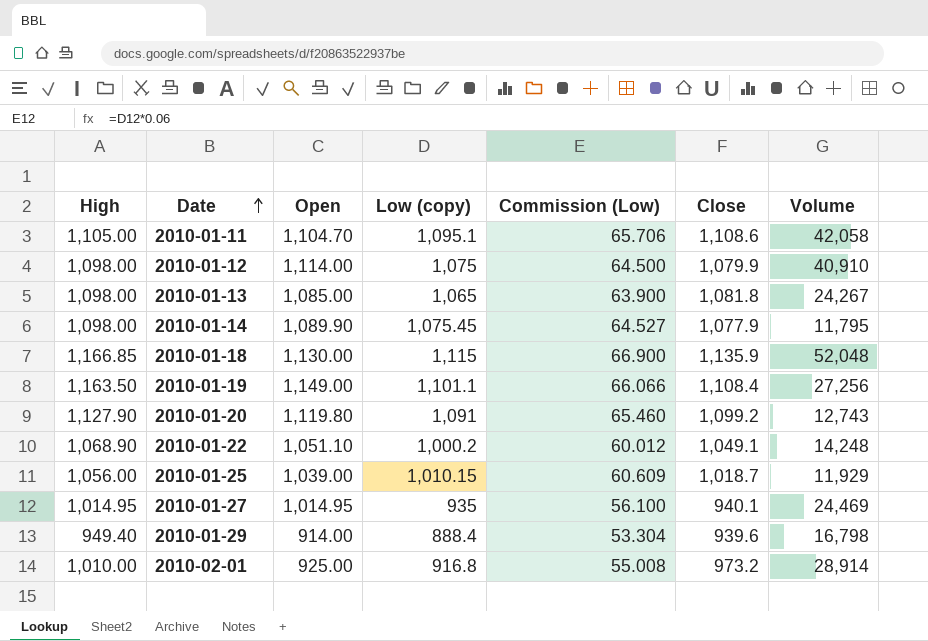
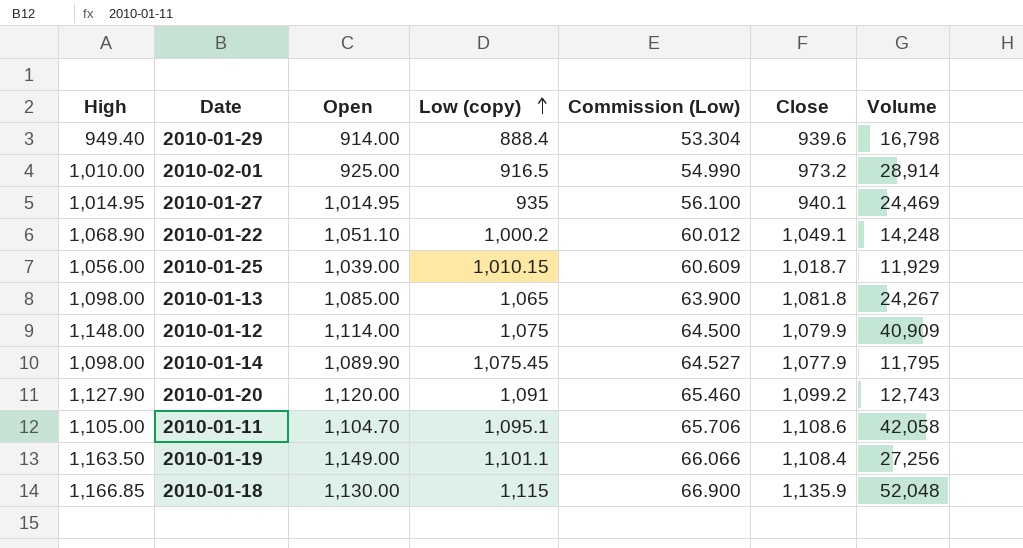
row order: Date ascending -> Low (copy) ascending
2010-02-01 | Low (copy): 916.8 -> 916.5
2010-02-01 | Commission (Low): 55.008 -> 54.990
2010-01-12 | High: 1,098.00 -> 1,148.00
2010-01-12 | Volume: 40,910 -> 40,909
2010-01-20 | Open: 1,119.80 -> 1,120.00

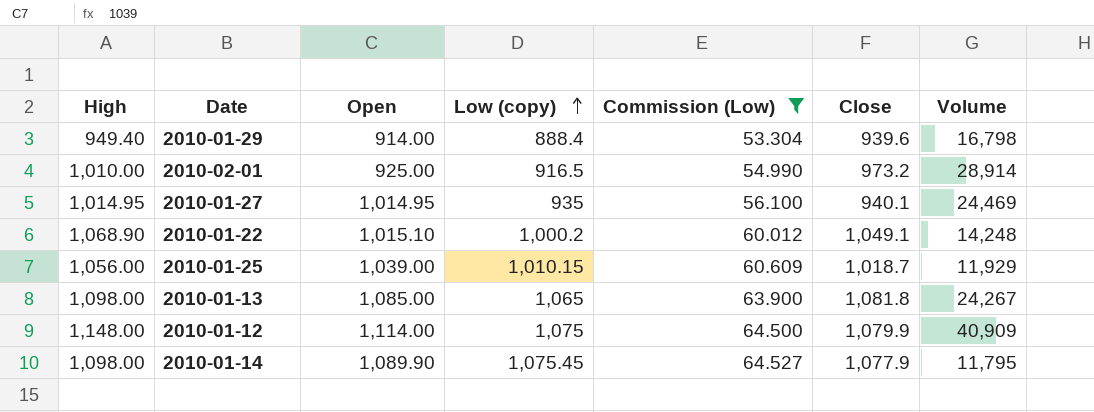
filter: none -> Commission (Low) <= 64.527
2010-01-22 | Open: 1,051.10 -> 1,015.10

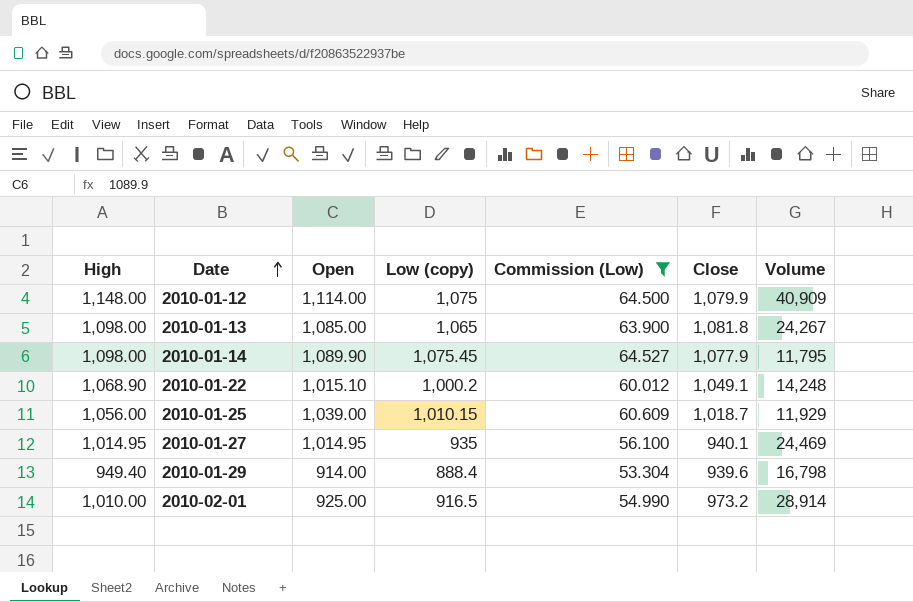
row order: Low (copy) ascending -> Date ascending

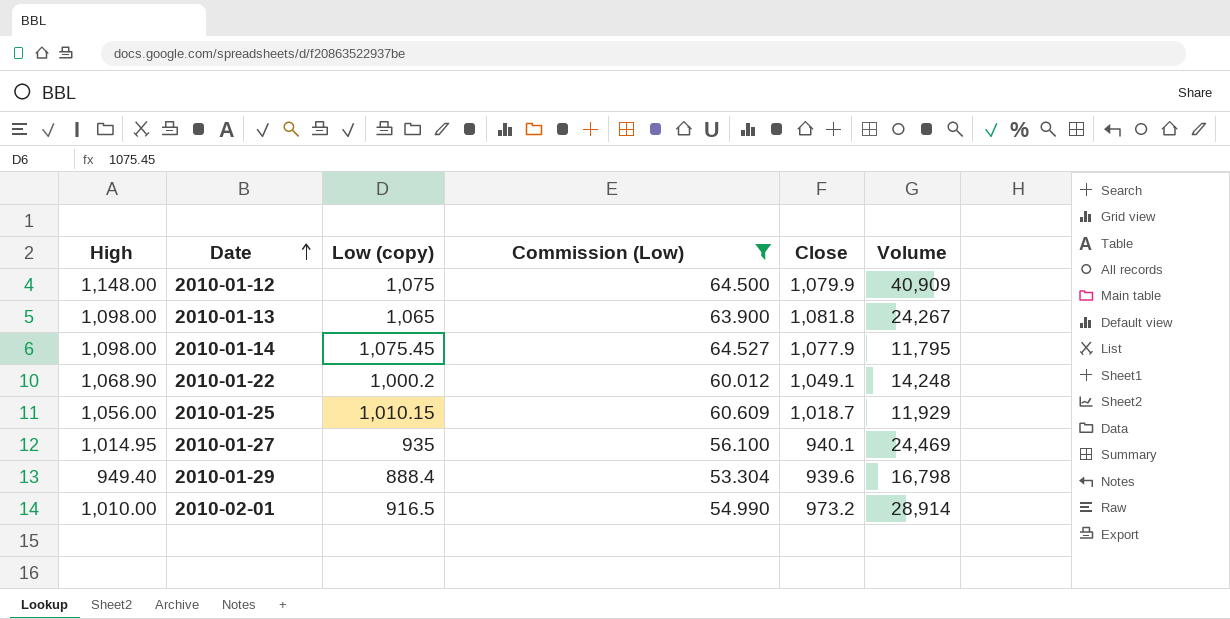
column Open | position: 3 -> none

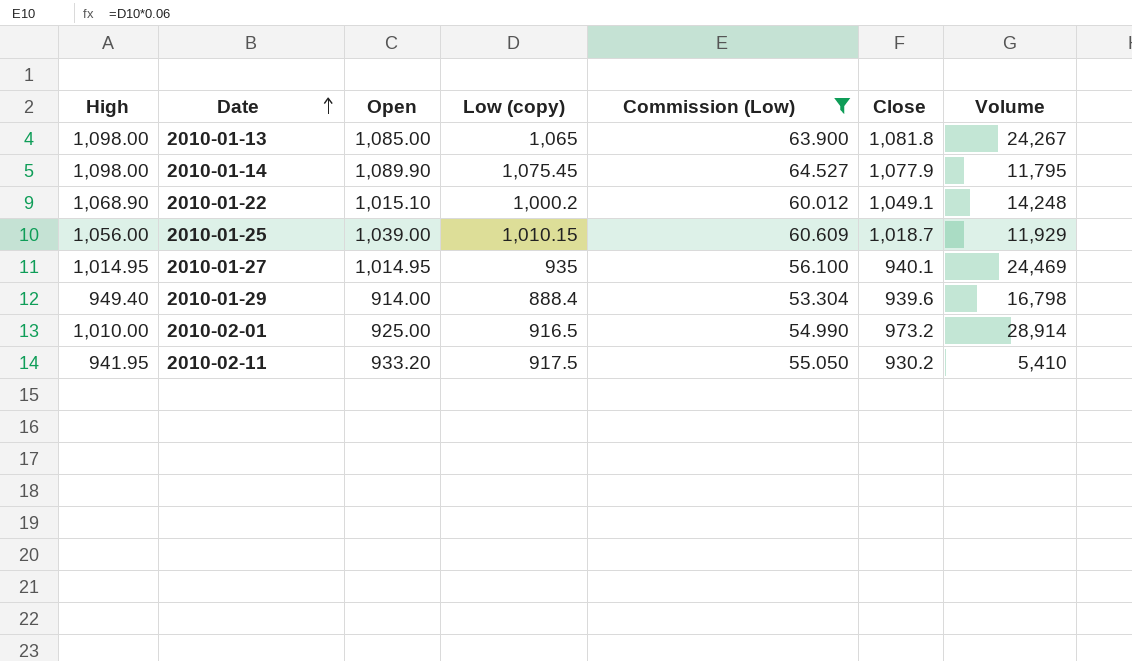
column Open | position: none -> 3
row 2010-01-12: 1,148.00 | 1,075 | 64.500 | 1,079.9 | 40,909 -> none
row 2010-02-11: none -> 941.95 | 933.20 | 917.5 | 55.050 | 930.2 | 5,410

